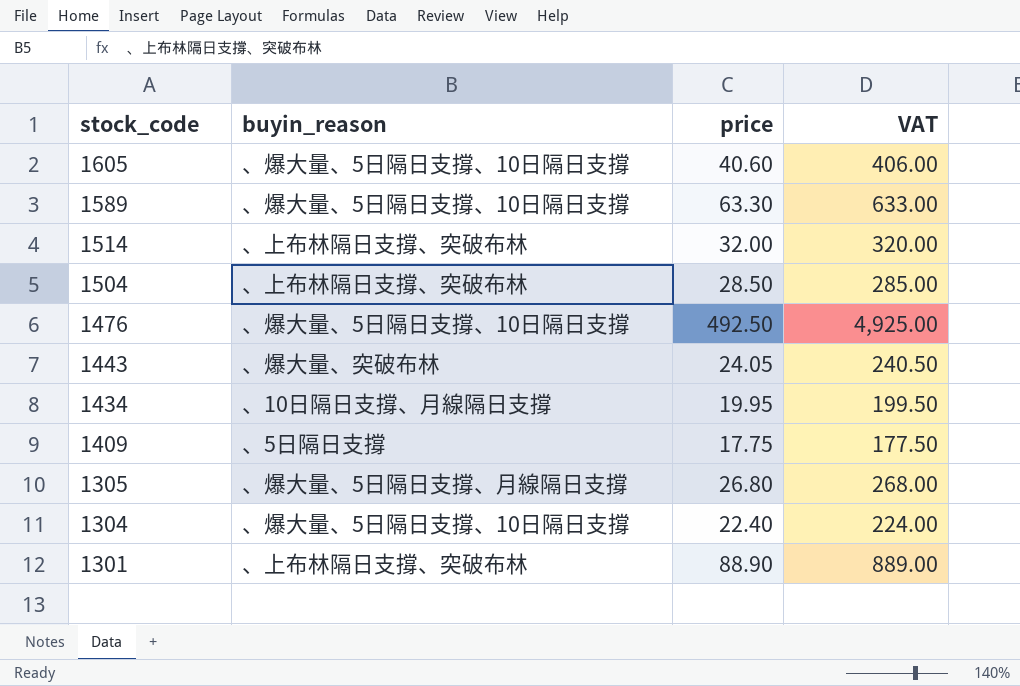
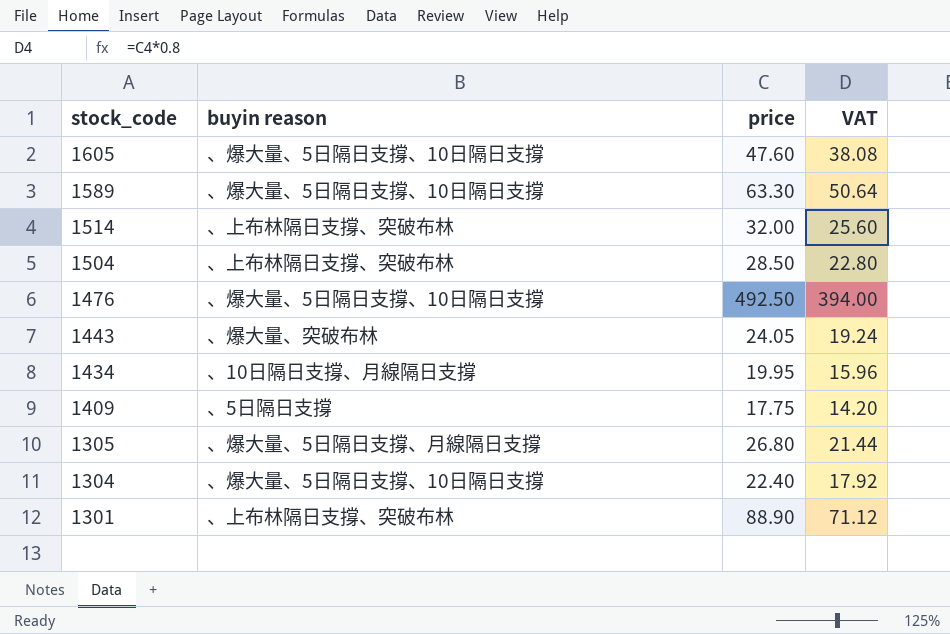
column name: buyin_reason -> buyin reason
column VAT | formula: [price] * 10 -> [price] * 0.8
1605 | price: 40.60 -> 47.60

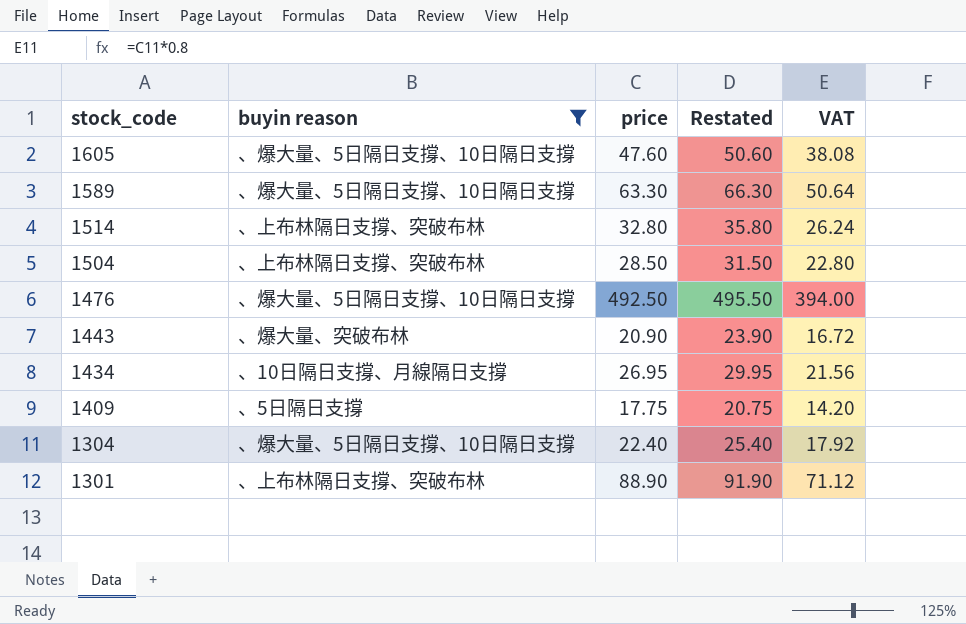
filter: none -> buyin reason != 、爆大量、5日隔日支撐、月線隔日支撐
column Restated | formula: none -> [price] + 3
1514 | price: 32.00 -> 32.80
1514 | VAT: 25.60 -> 26.24
1443 | price: 24.05 -> 20.90
1443 | VAT: 19.24 -> 16.72
1434 | price: 19.95 -> 26.95
1434 | VAT: 15.96 -> 21.56

